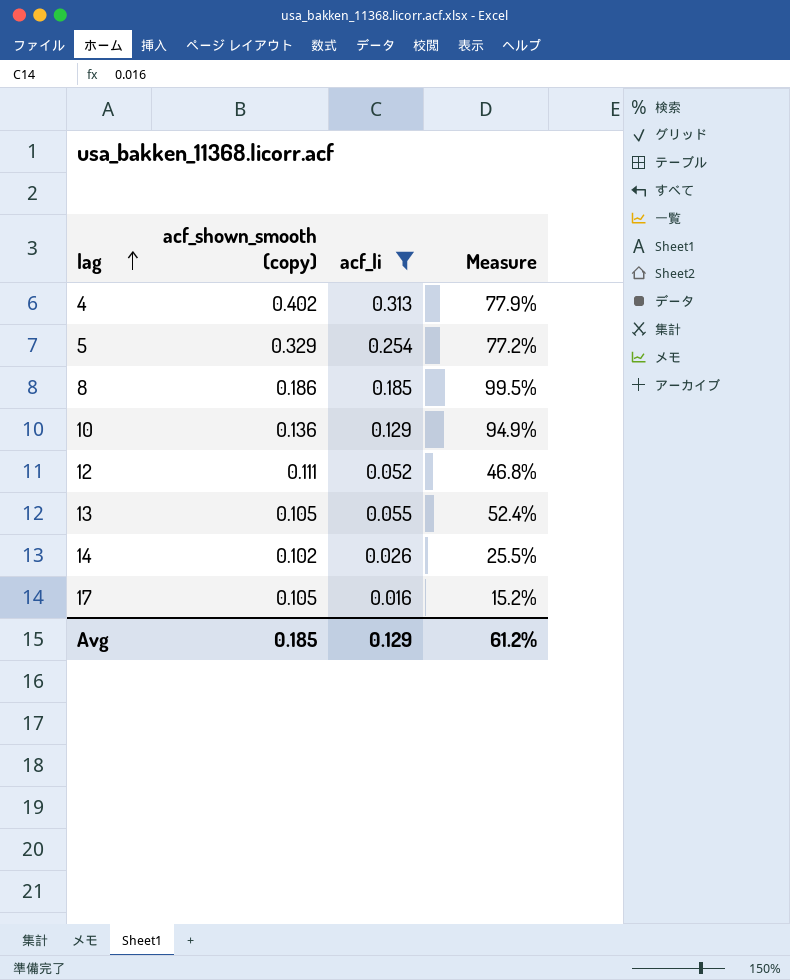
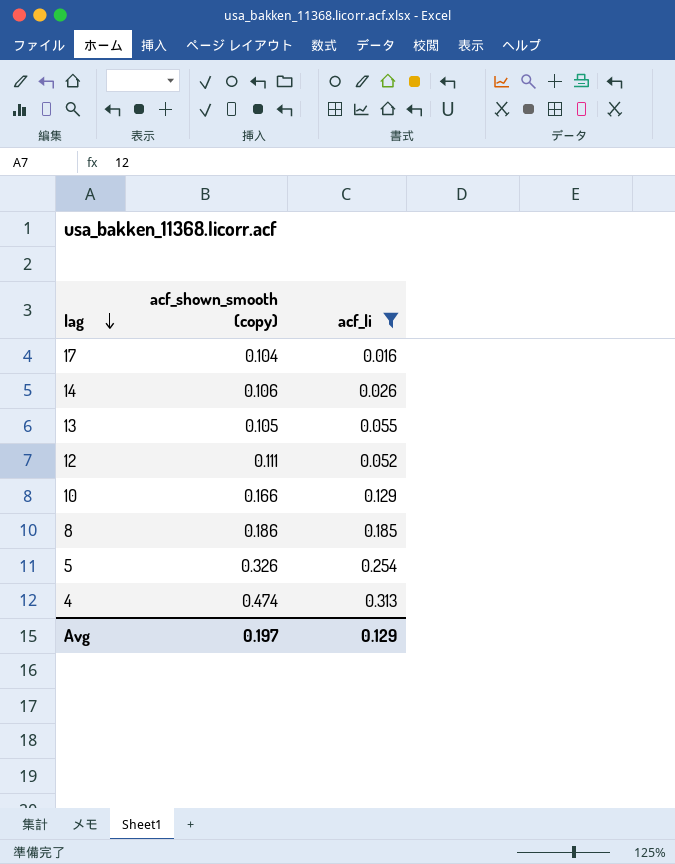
row order: lag ascending -> lag descending
column Measure | formula: [acf_li] / [acf_shown_smooth (copy)] -> none
17 | acf_shown_smooth (copy): 0.105 -> 0.104
14 | acf_shown_smooth (copy): 0.102 -> 0.106
10 | acf_shown_smooth (copy): 0.136 -> 0.166
5 | acf_shown_smooth (copy): 0.329 -> 0.326
4 | acf_shown_smooth (copy): 0.402 -> 0.474
Avg | acf_shown_smooth (copy): 0.185 -> 0.197

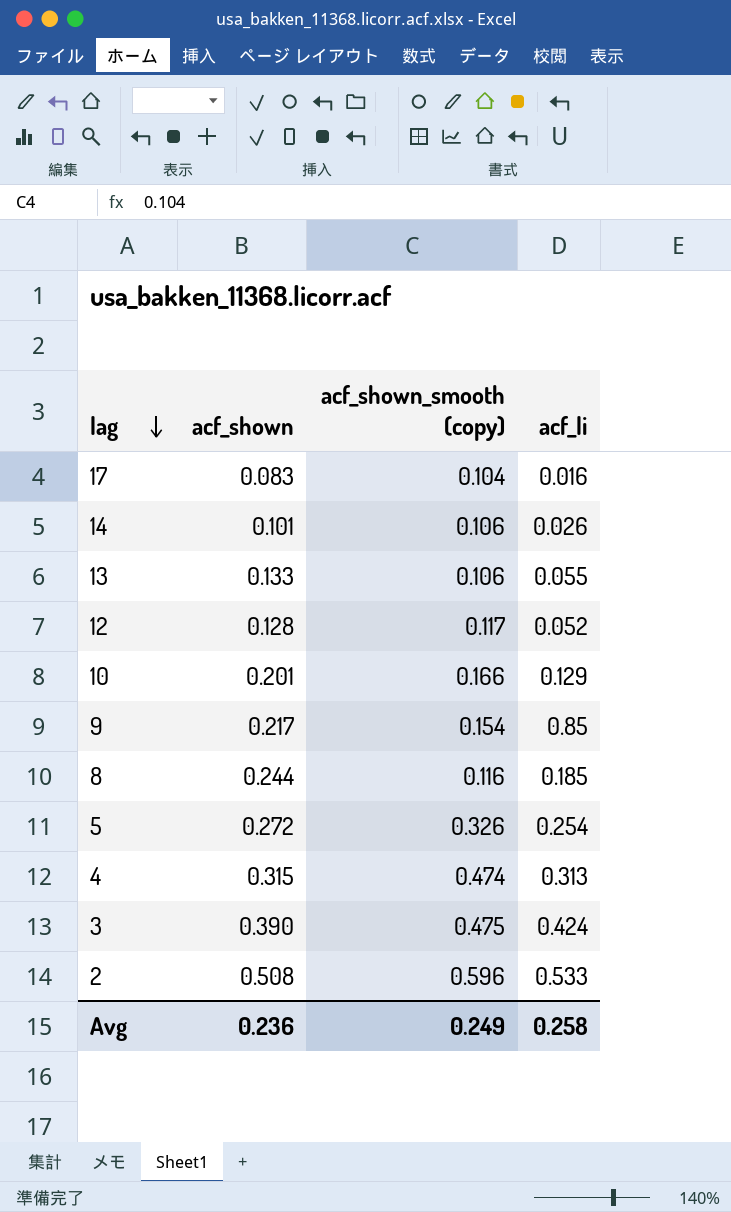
filter: acf_li <= 0.313 -> none
column acf_shown | position: none -> 2
13 | acf_shown_smooth (copy): 0.105 -> 0.106
12 | acf_shown_smooth (copy): 0.111 -> 0.117
8 | acf_shown_smooth (copy): 0.186 -> 0.116
Avg | acf_shown_smooth (copy): 0.197 -> 0.249
Avg | acf_li: 0.129 -> 0.258

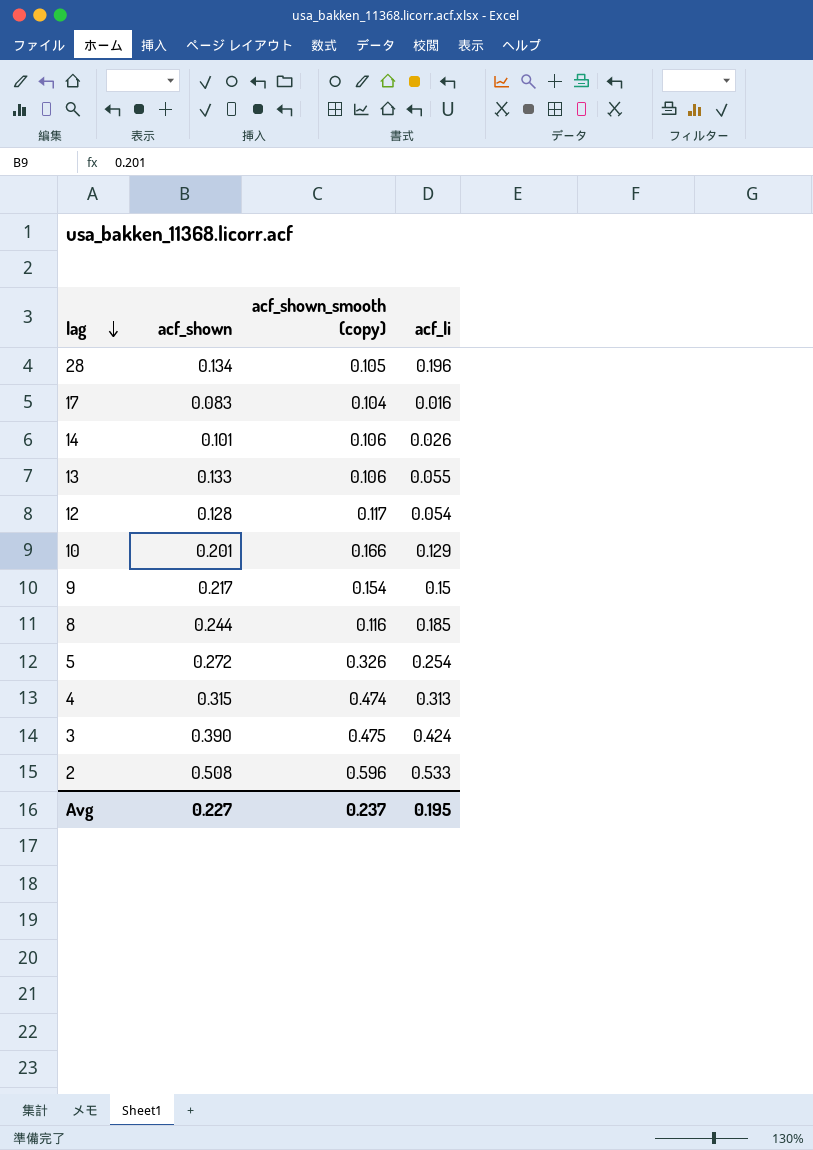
row 28: none -> 0.134 | 0.105 | 0.196
12 | acf_li: 0.052 -> 0.054
9 | acf_li: 0.85 -> 0.15
Avg | acf_shown: 0.236 -> 0.227
Avg | acf_shown_smooth (copy): 0.249 -> 0.237
Avg | acf_li: 0.258 -> 0.195

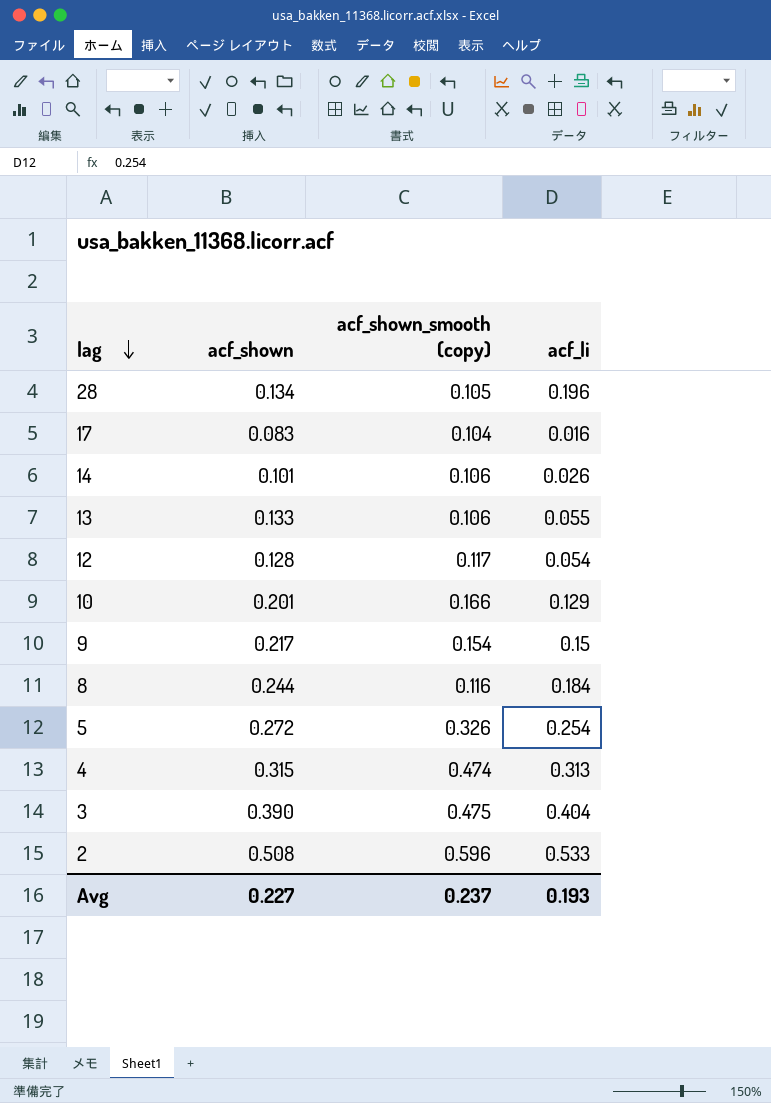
8 | acf_li: 0.185 -> 0.184
3 | acf_li: 0.424 -> 0.404
Avg | acf_li: 0.195 -> 0.193

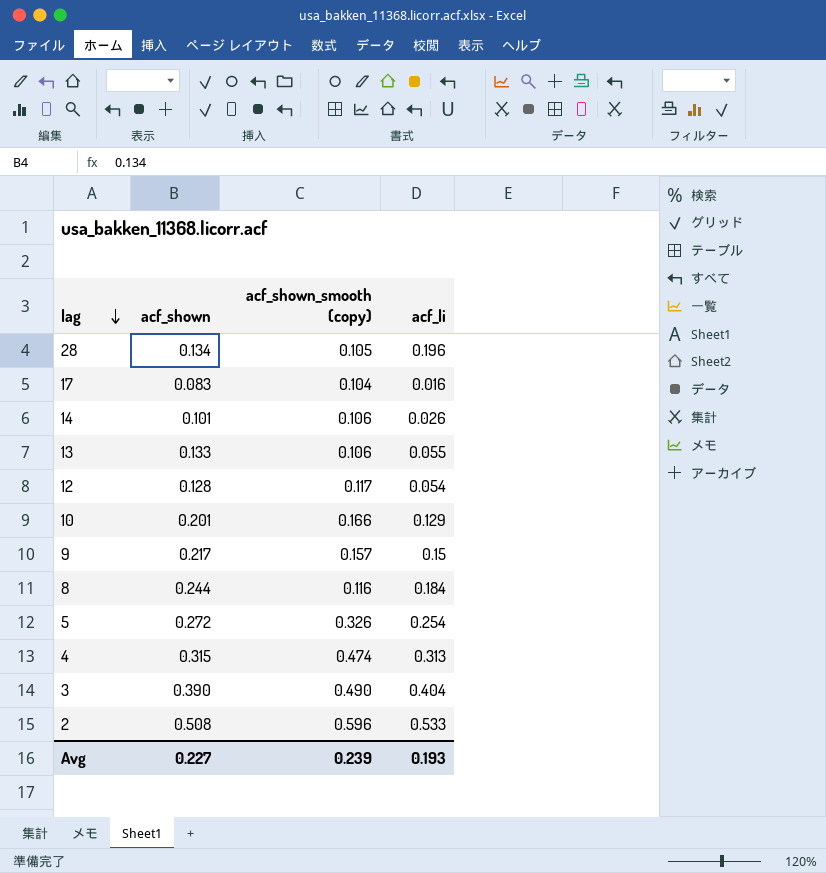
9 | acf_shown_smooth (copy): 0.154 -> 0.157
3 | acf_shown_smooth (copy): 0.475 -> 0.490
Avg | acf_shown_smooth (copy): 0.237 -> 0.239

